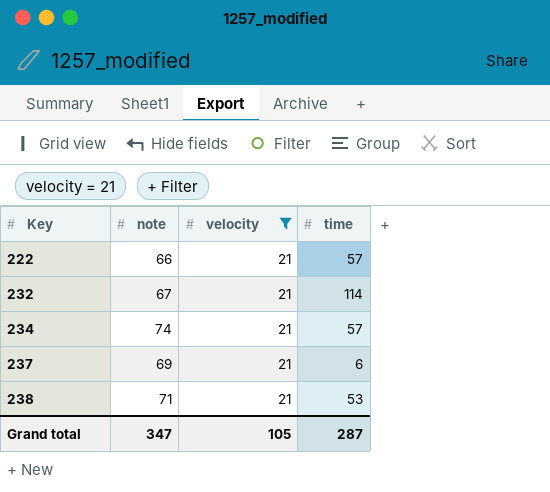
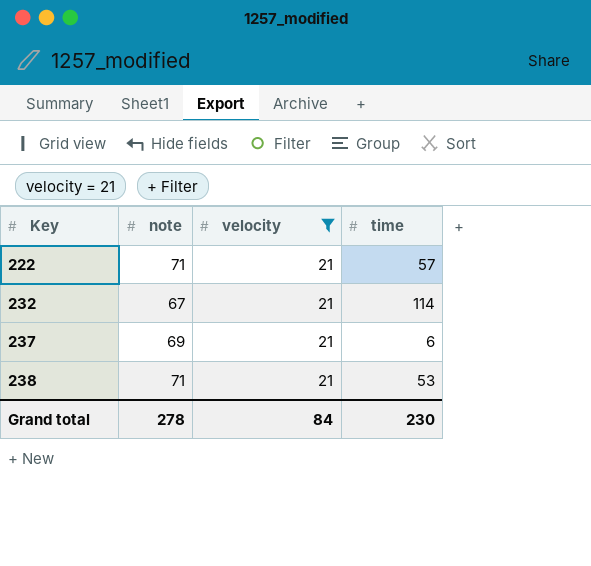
row 234: 74 | 21 | 57 -> none
222 | note: 66 -> 71
Grand total | note: 347 -> 278
Grand total | velocity: 105 -> 84
Grand total | time: 287 -> 230

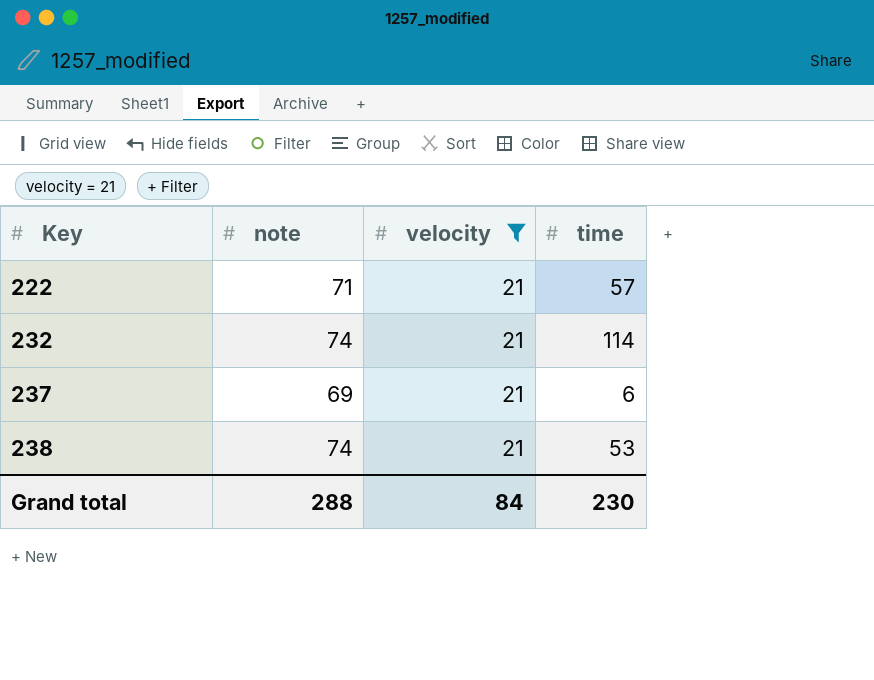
232 | note: 67 -> 74
238 | note: 71 -> 74
Grand total | note: 278 -> 288

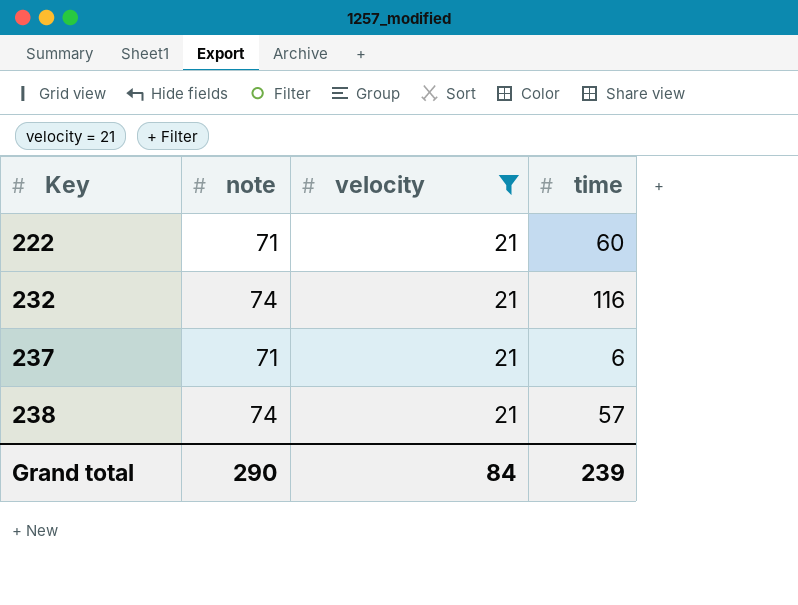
222 | time: 57 -> 60
232 | time: 114 -> 116
237 | note: 69 -> 71
238 | time: 53 -> 57
Grand total | note: 288 -> 290
Grand total | time: 230 -> 239

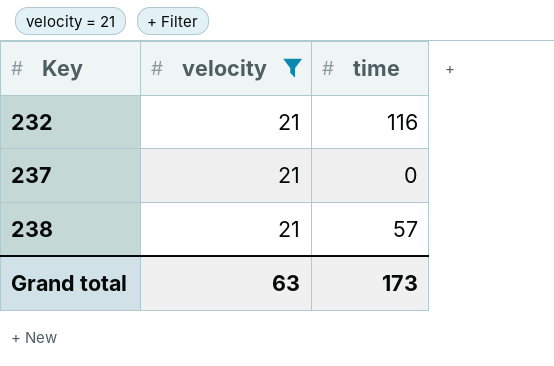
column note | position: 2 -> none
row 222: 71 | 21 | 60 -> none
237 | time: 6 -> 0
Grand total | velocity: 84 -> 63
Grand total | time: 239 -> 173

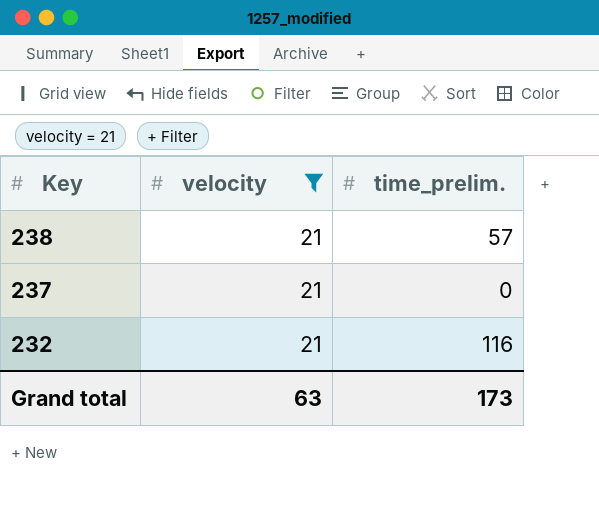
row order: Key ascending -> Key descending
column name: time -> time_prelim.

